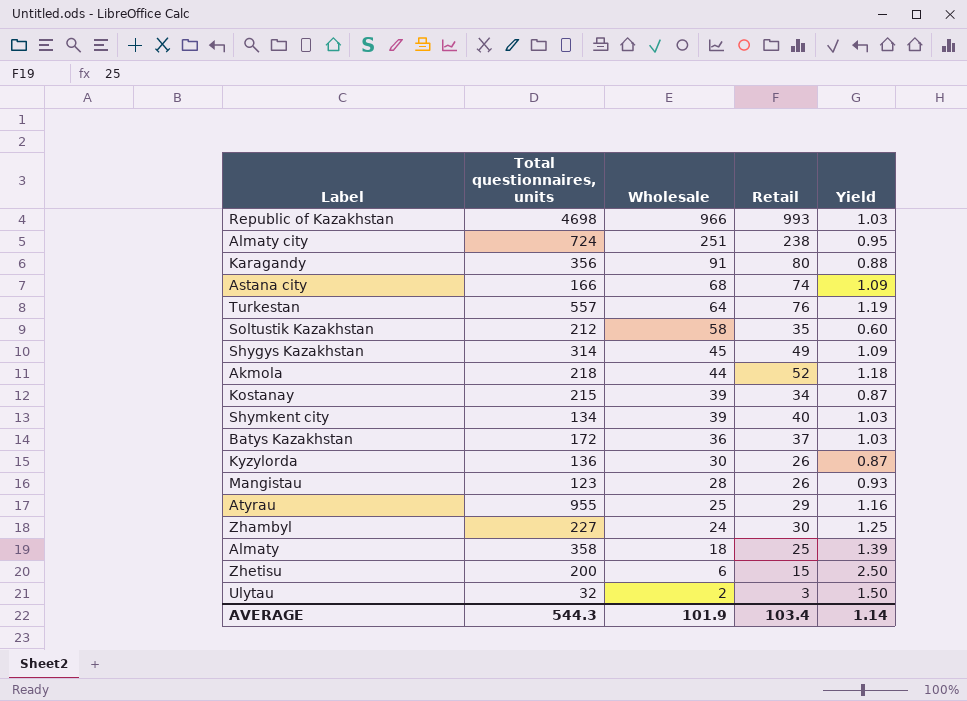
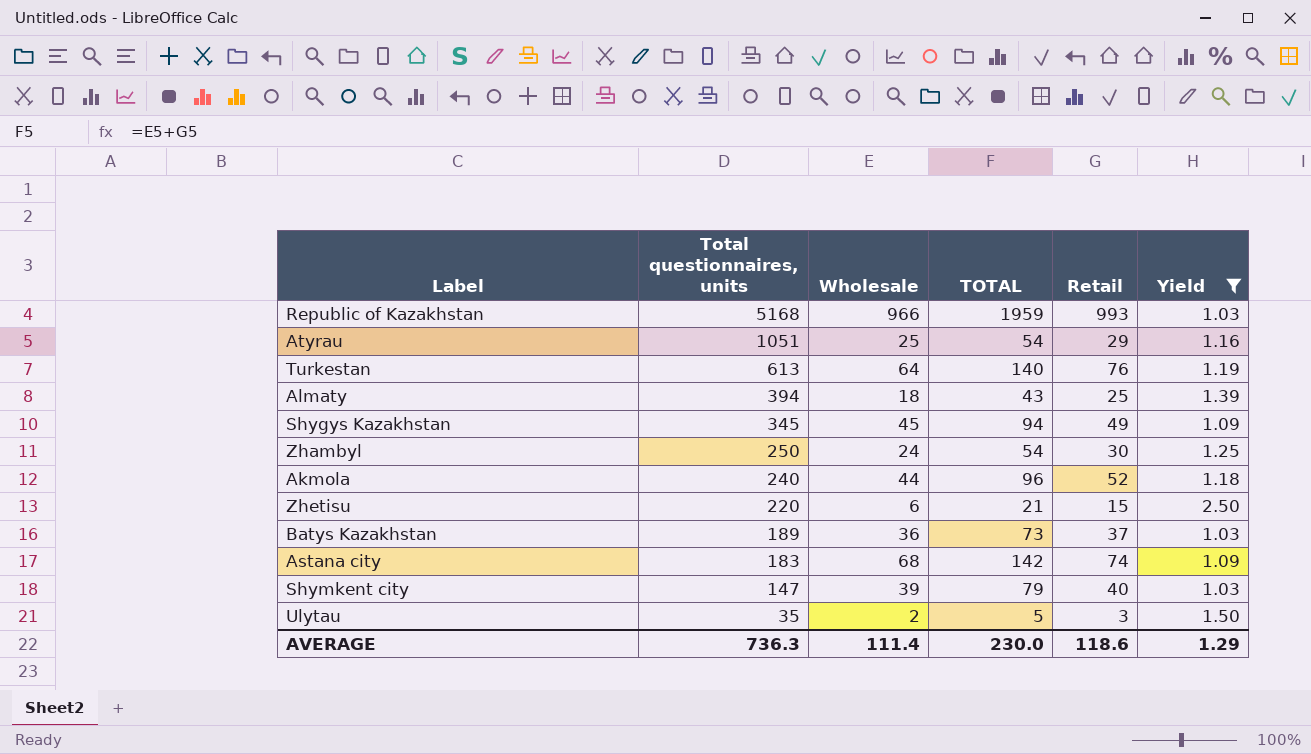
filter: none -> Yield >= 1.03
row order: Wholesale descending -> Total questionnaires, units descending
column TOTAL | formula: none -> [Wholesale] + [Retail]
Republic of Kazakhstan | Total questionnaires, units: 4698 -> 5168
Atyrau | Total questionnaires, units: 955 -> 1051
Turkestan | Total questionnaires, units: 557 -> 613
Almaty | Total questionnaires, units: 358 -> 394
Shygys Kazakhstan | Total questionnaires, units: 314 -> 345
Zhambyl | Total questionnaires, units: 227 -> 250
Akmola | Total questionnaires, units: 218 -> 240
Zhetisu | Total questionnaires, units: 200 -> 220
Batys Kazakhstan | Total questionnaires, units: 172 -> 189
Astana city | Total questionnaires, units: 166 -> 183
Shymkent city | Total questionnaires, units: 134 -> 147
Ulytau | Total questionnaires, units: 32 -> 35
AVERAGE | Total questionnaires, units: 544.3 -> 736.3
AVERAGE | Wholesale: 101.9 -> 111.4
AVERAGE | Retail: 103.4 -> 118.6
AVERAGE | Yield: 1.14 -> 1.29

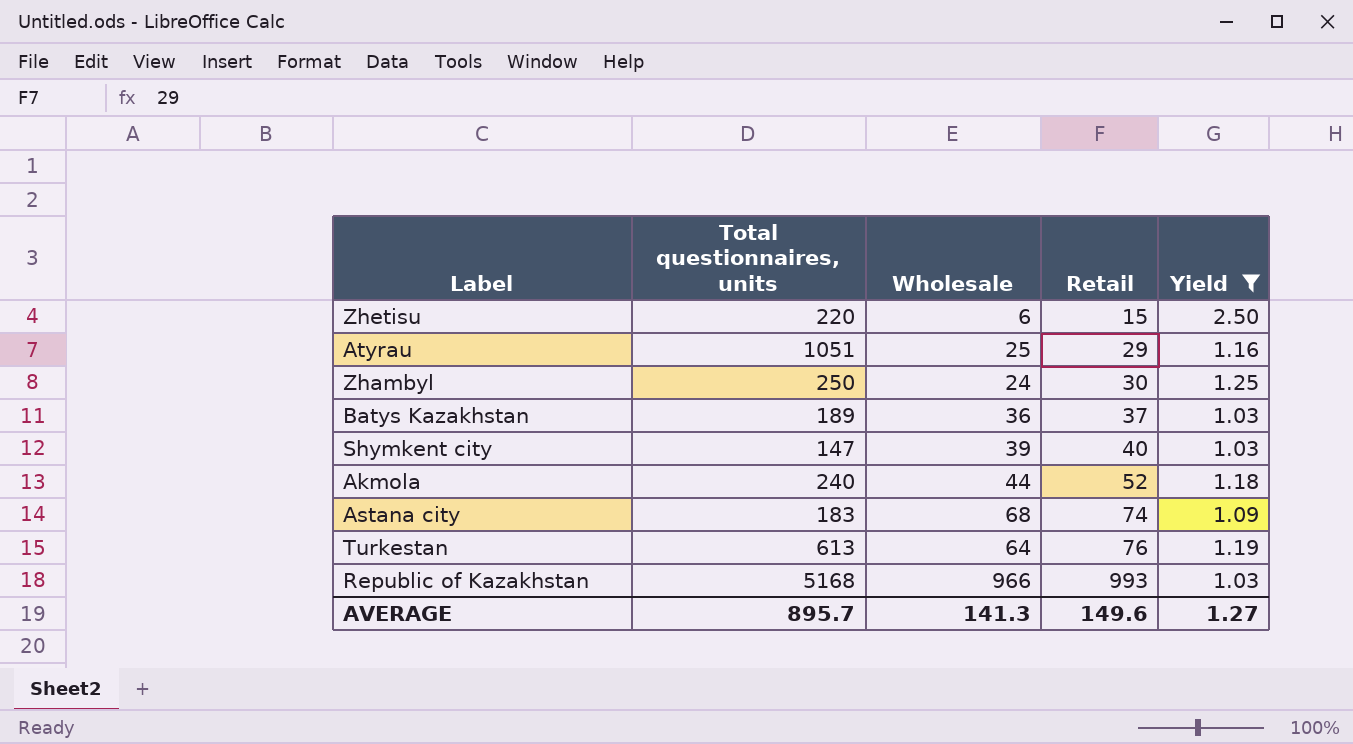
row order: Total questionnaires, units descending -> Retail ascending
column TOTAL | formula: [Wholesale] + [Retail] -> none
row Almaty: 394 | 18 | 43 | 25 | 1.39 -> none
row Shygys Kazakhstan: 345 | 45 | 94 | 49 | 1.09 -> none
row Ulytau: 35 | 2 | 5 | 3 | 1.50 -> none
AVERAGE | Total questionnaires, units: 736.3 -> 895.7
AVERAGE | Wholesale: 111.4 -> 141.3
AVERAGE | Retail: 118.6 -> 149.6
AVERAGE | Yield: 1.29 -> 1.27

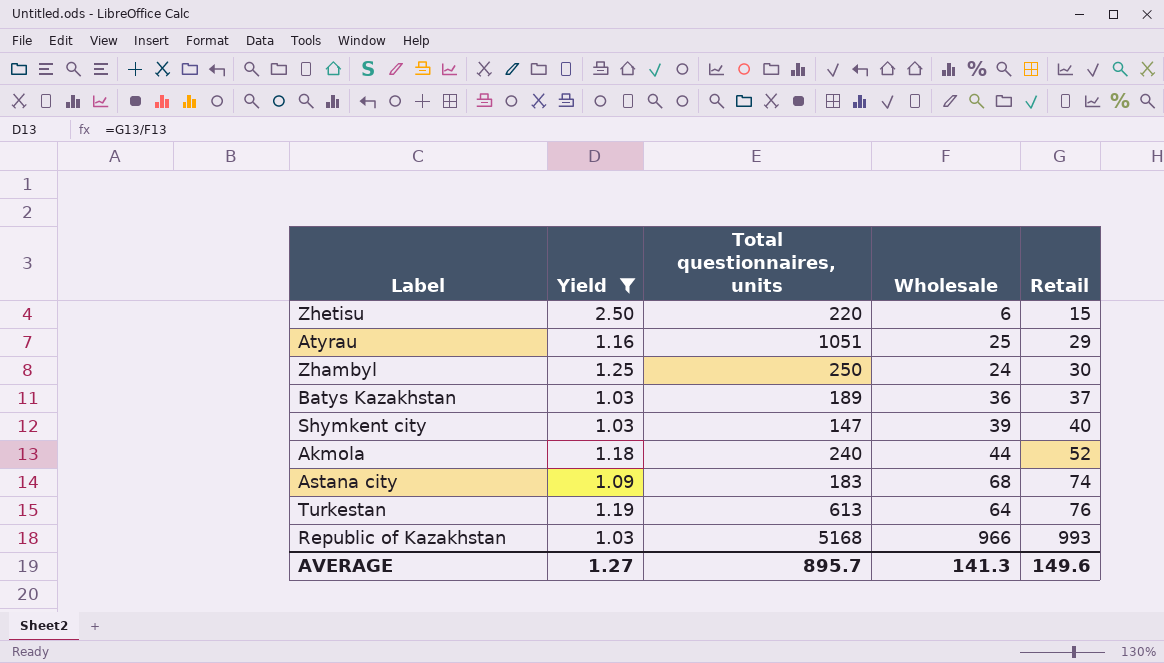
column Yield | position: 5 -> 2

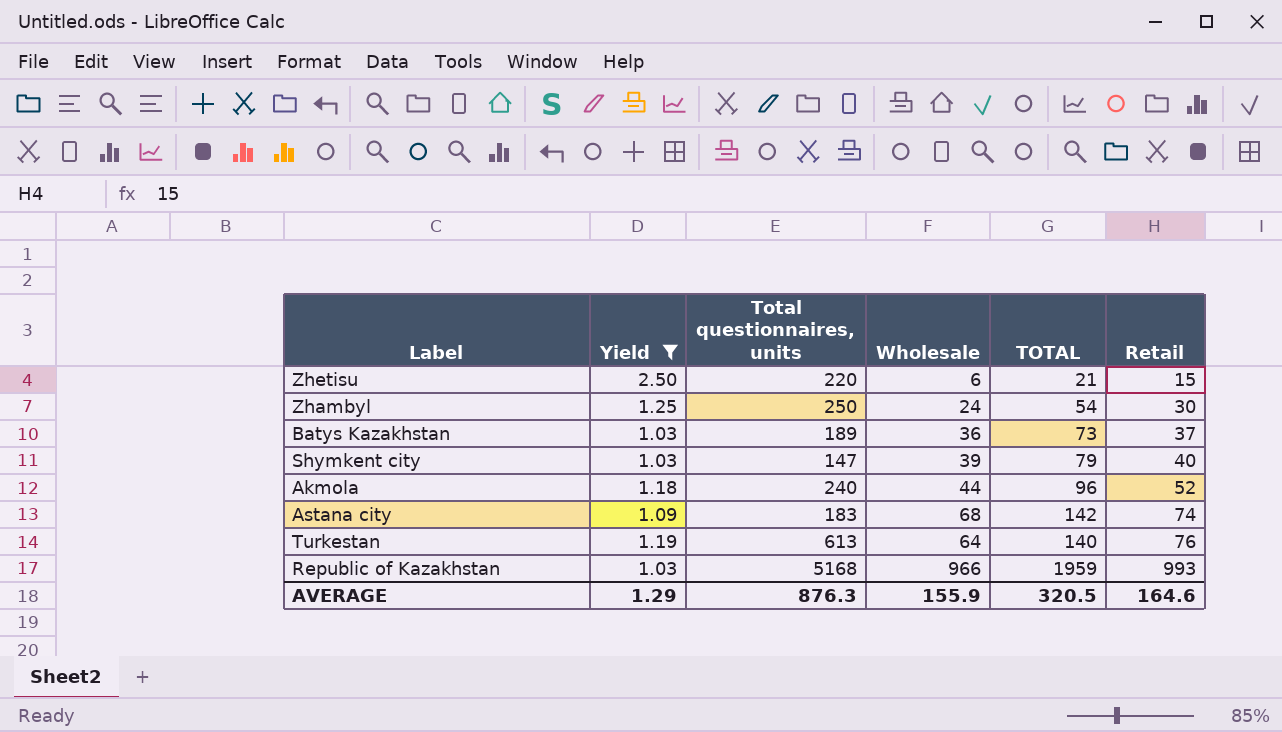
column TOTAL | formula: none -> [Wholesale] + [Retail]
row Atyrau: 1.16 | 1051 | 25 | 29 -> none
AVERAGE | Yield: 1.27 -> 1.29
AVERAGE | Total questionnaires, units: 895.7 -> 876.3
AVERAGE | Wholesale: 141.3 -> 155.9
AVERAGE | Retail: 149.6 -> 164.6

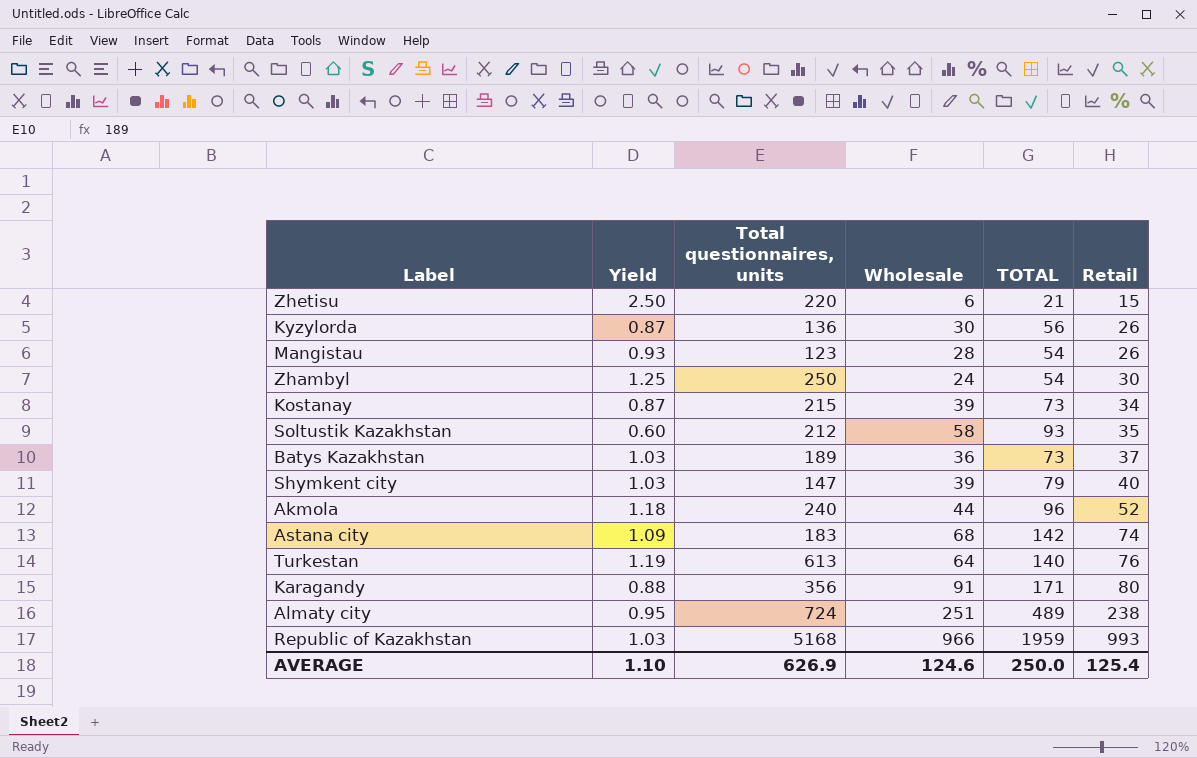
filter: Yield >= 1.03 -> none
AVERAGE | Yield: 1.29 -> 1.10
AVERAGE | Total questionnaires, units: 876.3 -> 626.9
AVERAGE | Wholesale: 155.9 -> 124.6
AVERAGE | TOTAL: 320.5 -> 250.0
AVERAGE | Retail: 164.6 -> 125.4

